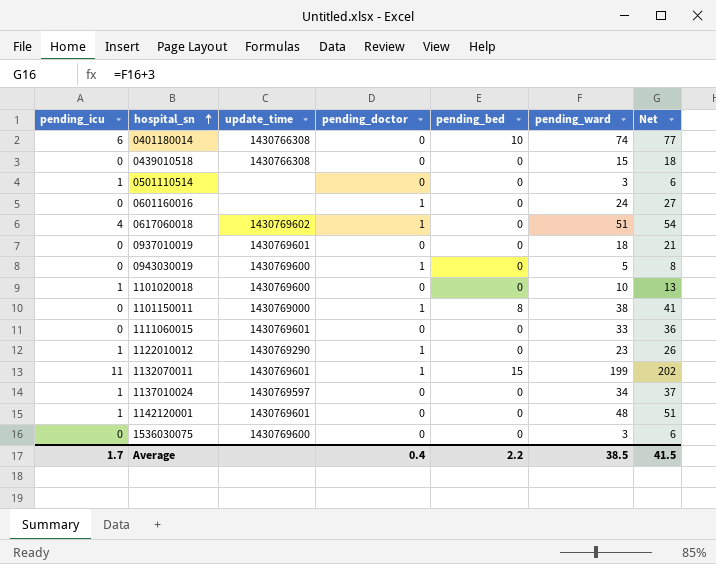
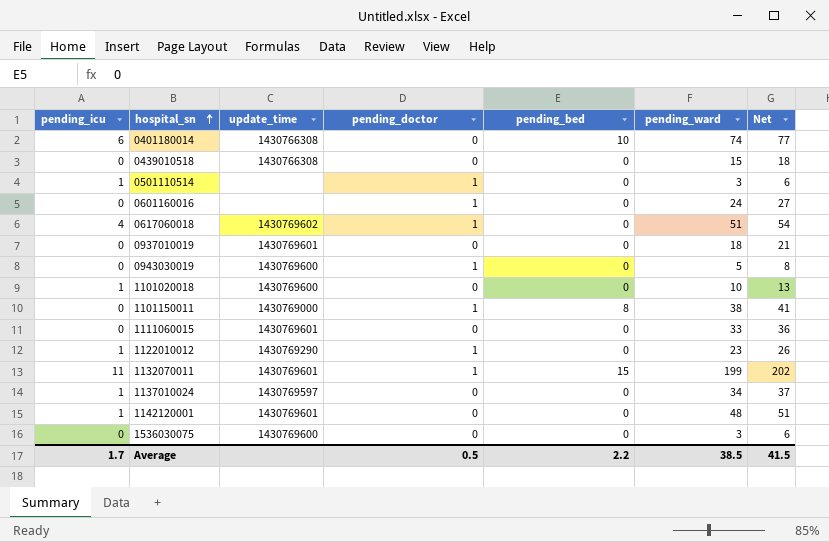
0501110514 | pending_doctor: 0 -> 1
Average | pending_doctor: 0.4 -> 0.5

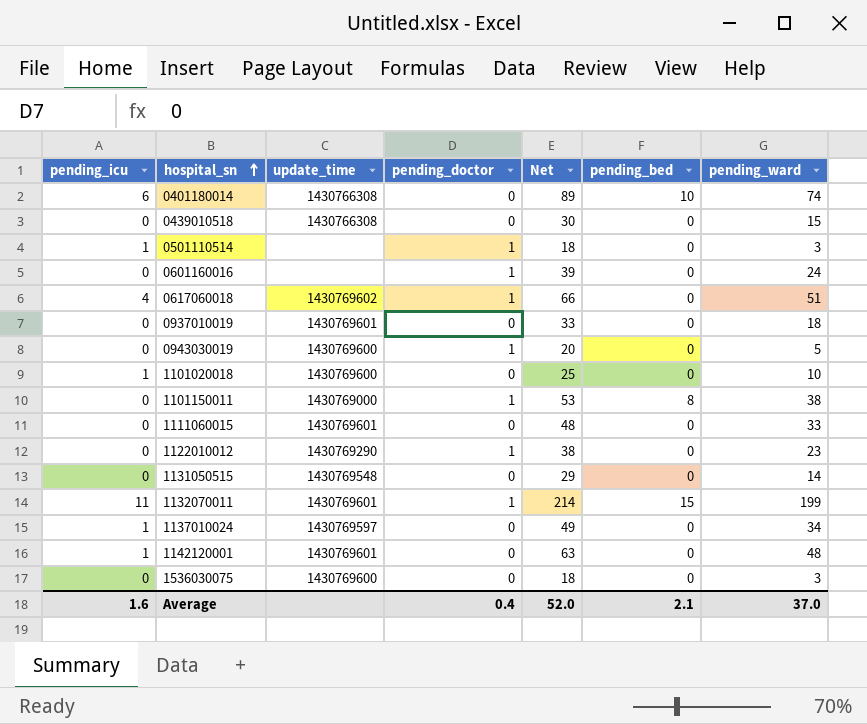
column Net | formula: [pending_ward] + 3 -> [pending_ward] + 15
column Net | position: 7 -> 5
1122010012 | pending_icu: 1 -> 0
row 1131050515: none -> 0 | 1430769548 | 0 | 29 | 0 | 14
Average | pending_icu: 1.7 -> 1.6
Average | pending_doctor: 0.5 -> 0.4
Average | Net: 41.5 -> 52.0
Average | pending_bed: 2.2 -> 2.1
Average | pending_ward: 38.5 -> 37.0

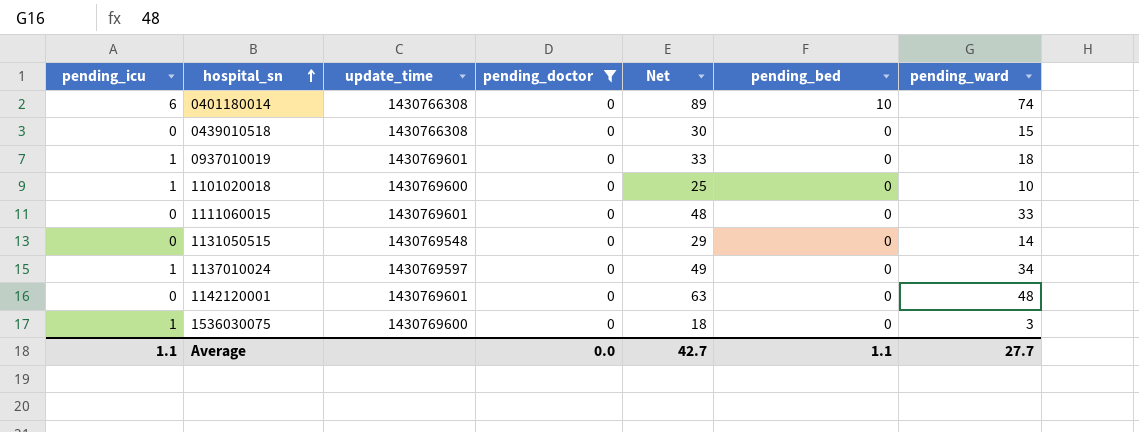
filter: none -> pending_doctor = 0
0937010019 | pending_icu: 0 -> 1
1142120001 | pending_icu: 1 -> 0
1536030075 | pending_icu: 0 -> 1
Average | pending_icu: 1.6 -> 1.1
Average | pending_doctor: 0.4 -> 0.0
Average | Net: 52.0 -> 42.7
Average | pending_bed: 2.1 -> 1.1
Average | pending_ward: 37.0 -> 27.7

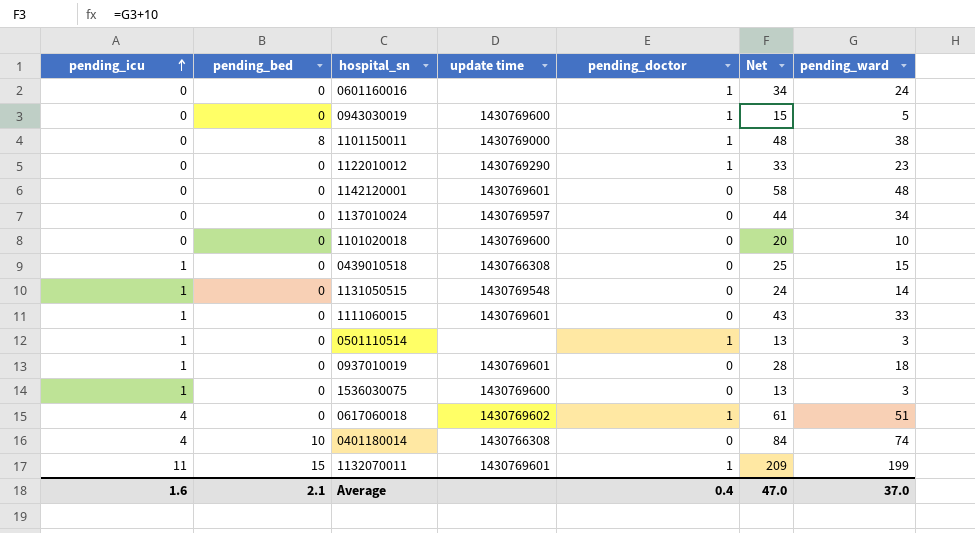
filter: pending_doctor = 0 -> none
row order: hospital_sn ascending -> pending_icu ascending
column pending_bed | position: 6 -> 2
column name: update_time -> update time
column Net | formula: [pending_ward] + 15 -> [pending_ward] + 10
1137010024 | pending_icu: 1 -> 0
1101020018 | pending_icu: 1 -> 0
0439010518 | pending_icu: 0 -> 1
1131050515 | pending_icu: 0 -> 1
1111060015 | pending_icu: 0 -> 1
0401180014 | pending_icu: 6 -> 4
Average | pending_icu: 1.1 -> 1.6
Average | pending_bed: 1.1 -> 2.1
Average | pending_doctor: 0.0 -> 0.4
Average | Net: 42.7 -> 47.0
Average | pending_ward: 27.7 -> 37.0

